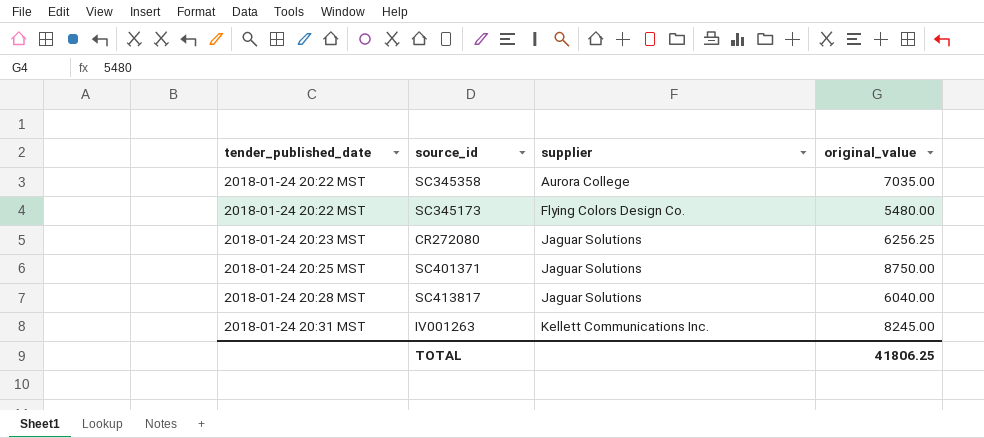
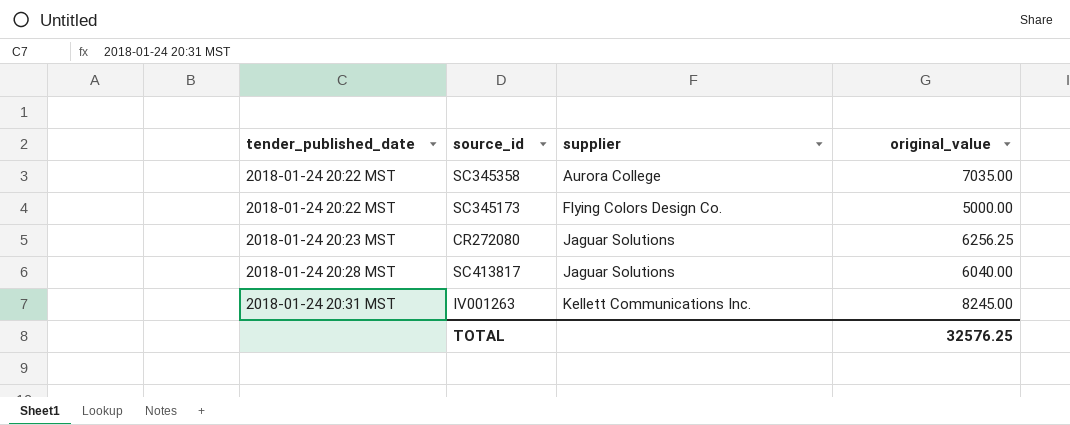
row SC401371: 2018-01-24 20:25 MST | Jaguar Solutions | 8750.00 -> none
SC345173 | original_value: 5480.00 -> 5000.00
TOTAL | original_value: 41806.25 -> 32576.25

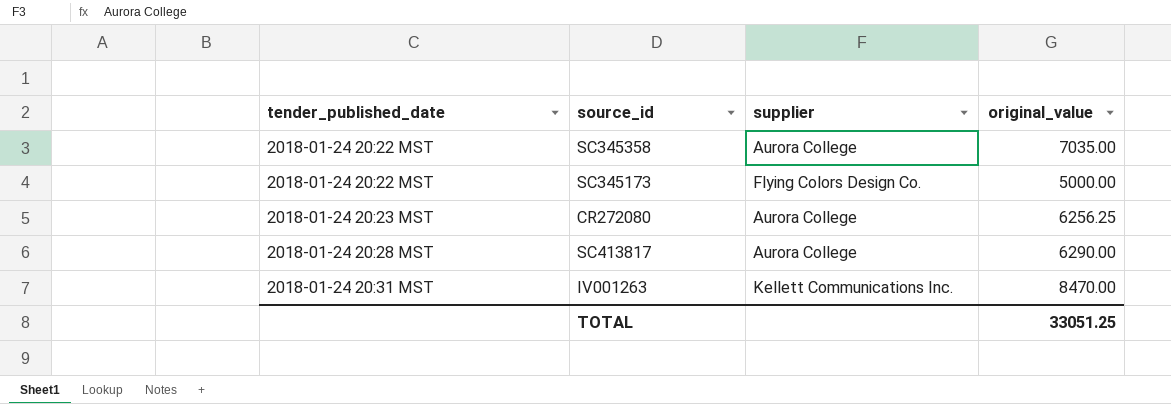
CR272080 | supplier: Jaguar Solutions -> Aurora College
SC413817 | supplier: Jaguar Solutions -> Aurora College
SC413817 | original_value: 6040.00 -> 6290.00
IV001263 | original_value: 8245.00 -> 8470.00
TOTAL | original_value: 32576.25 -> 33051.25

